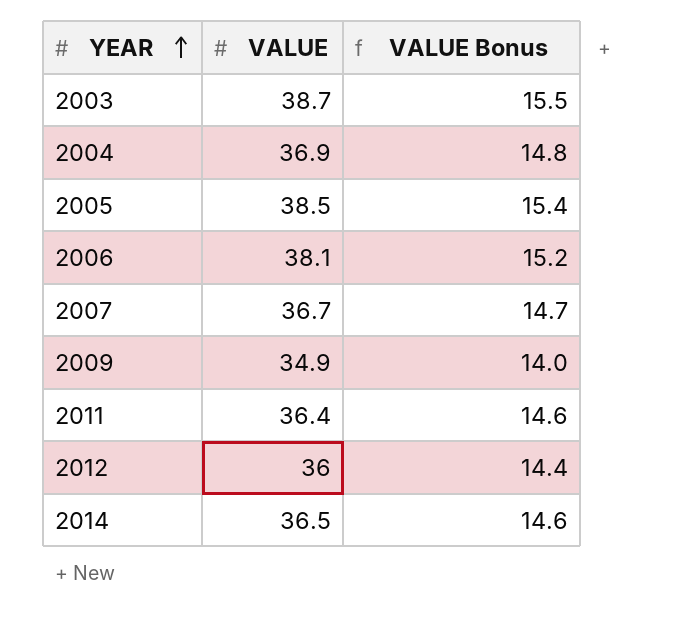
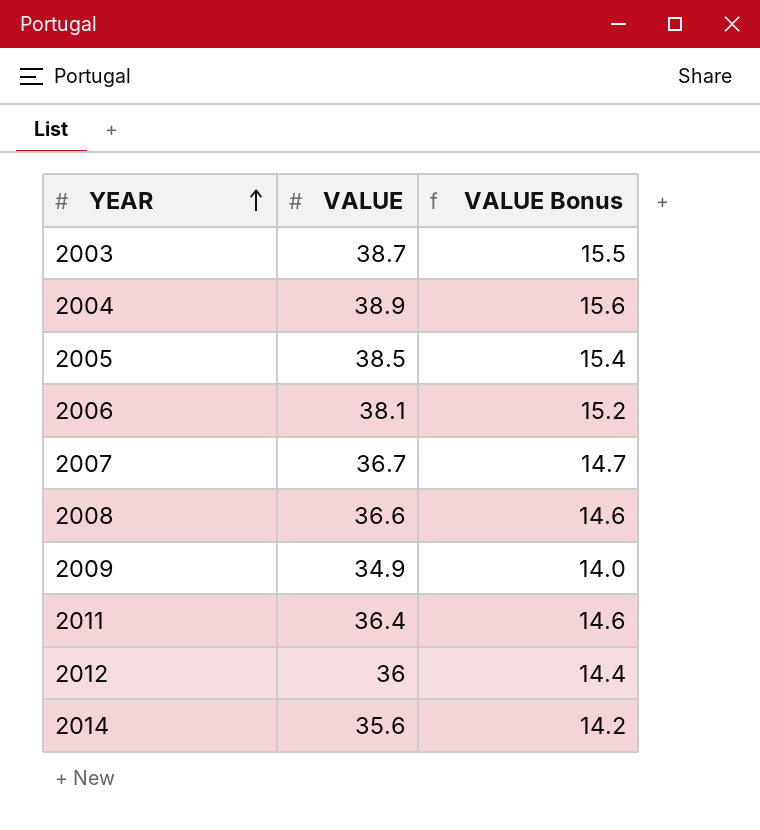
2004 | VALUE: 36.9 -> 38.9
2004 | VALUE Bonus: 14.8 -> 15.6
row 2008: none -> 36.6 | 14.6
2014 | VALUE: 36.5 -> 35.6
2014 | VALUE Bonus: 14.6 -> 14.2

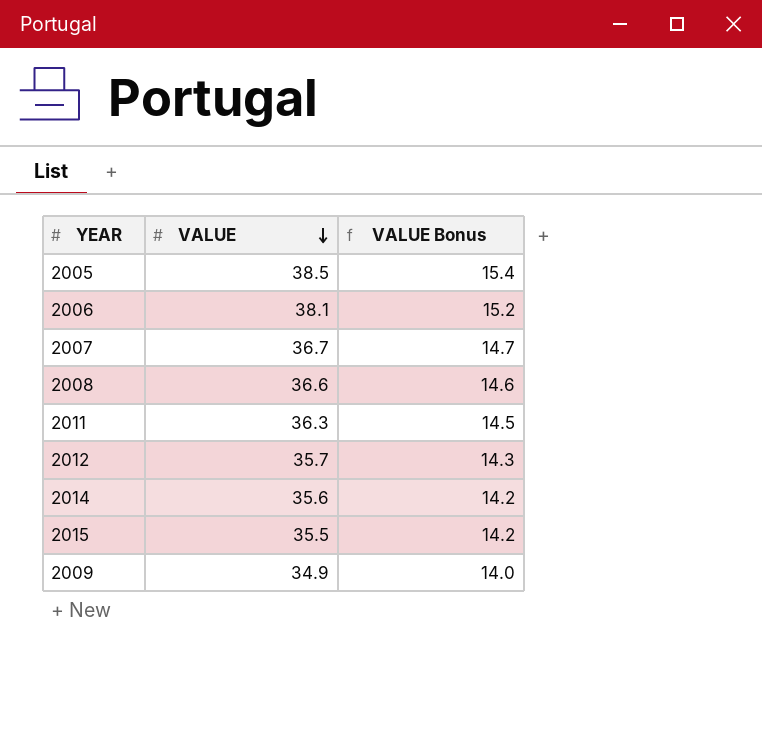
row order: YEAR ascending -> VALUE descending
row 2003: 38.7 | 15.5 -> none
row 2004: 38.9 | 15.6 -> none
2011 | VALUE: 36.4 -> 36.3
2011 | VALUE Bonus: 14.6 -> 14.5
2012 | VALUE: 36 -> 35.7
2012 | VALUE Bonus: 14.4 -> 14.3
row 2015: none -> 35.5 | 14.2

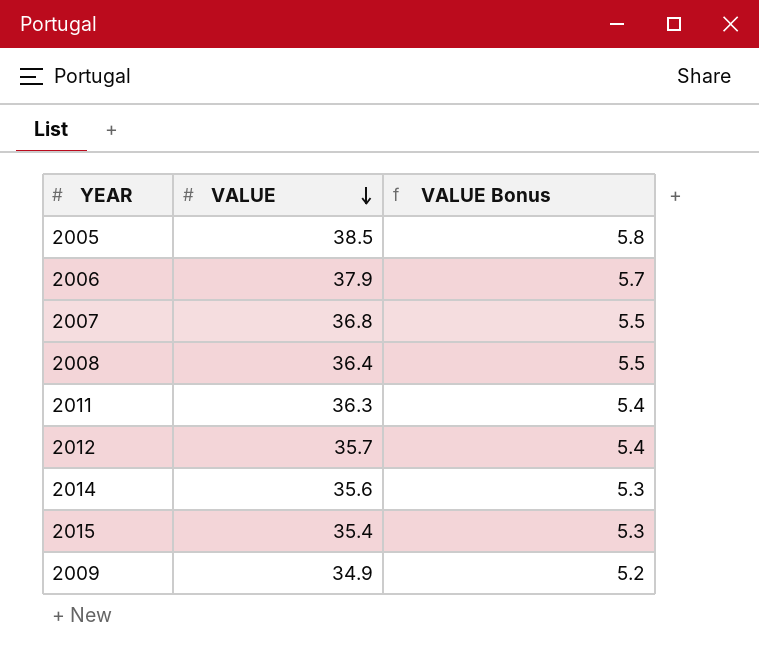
column VALUE Bonus | formula: [VALUE] * 0.4 -> [VALUE] * 0.15
2006 | VALUE: 38.1 -> 37.9
2007 | VALUE: 36.7 -> 36.8
2008 | VALUE: 36.6 -> 36.4
2015 | VALUE: 35.5 -> 35.4

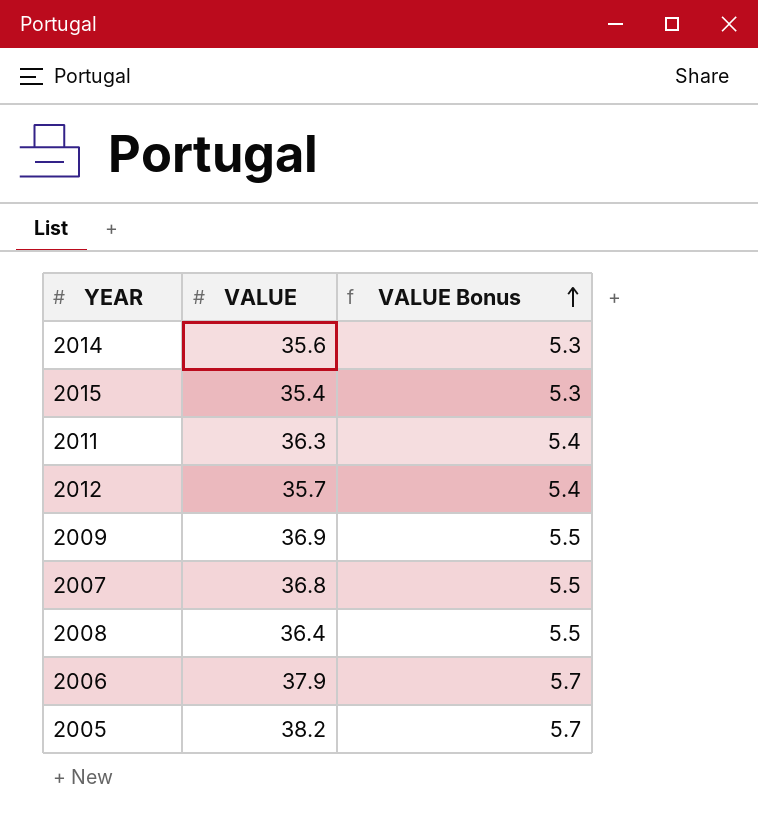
row order: VALUE descending -> VALUE Bonus ascending
2009 | VALUE: 34.9 -> 36.9
2009 | VALUE Bonus: 5.2 -> 5.5
2005 | VALUE: 38.5 -> 38.2
2005 | VALUE Bonus: 5.8 -> 5.7

